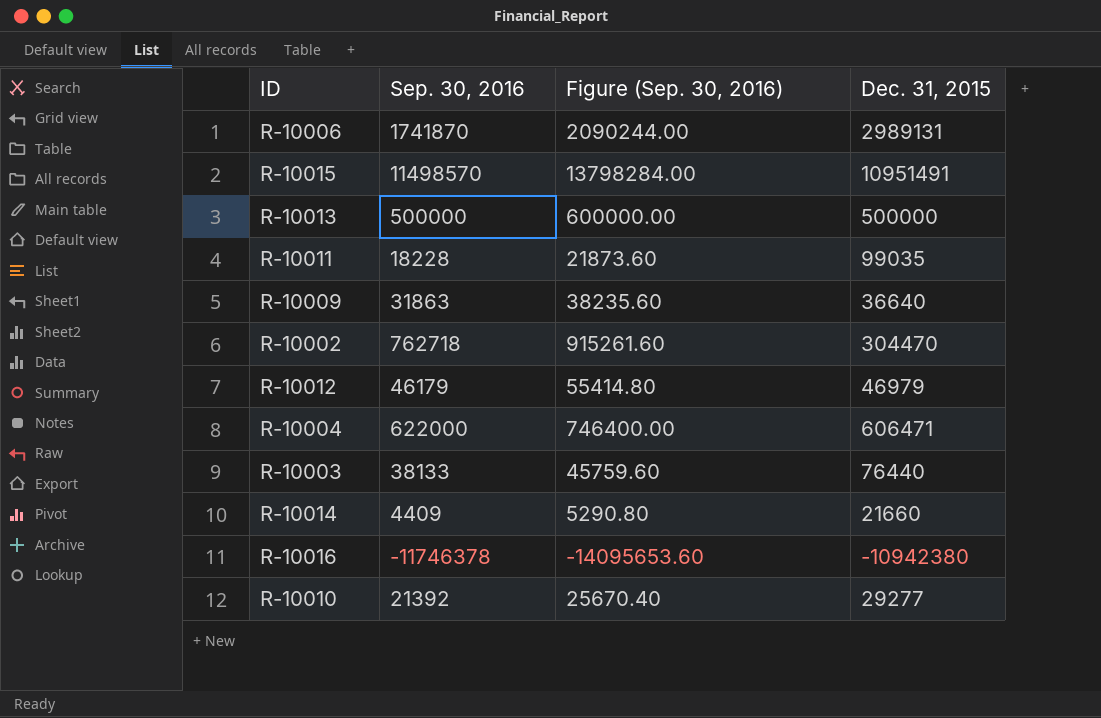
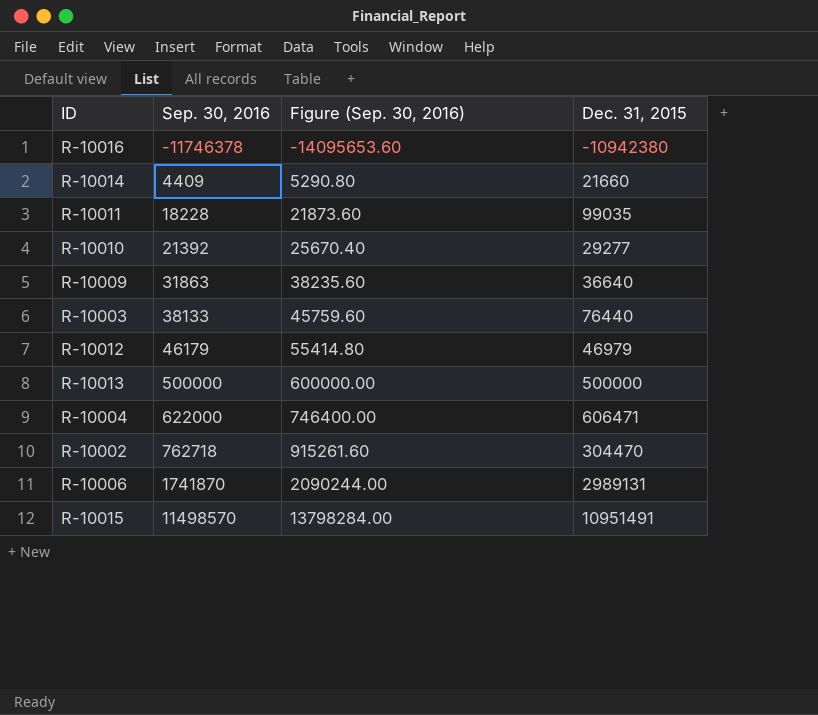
row order: none -> Sep. 30, 2016 ascending

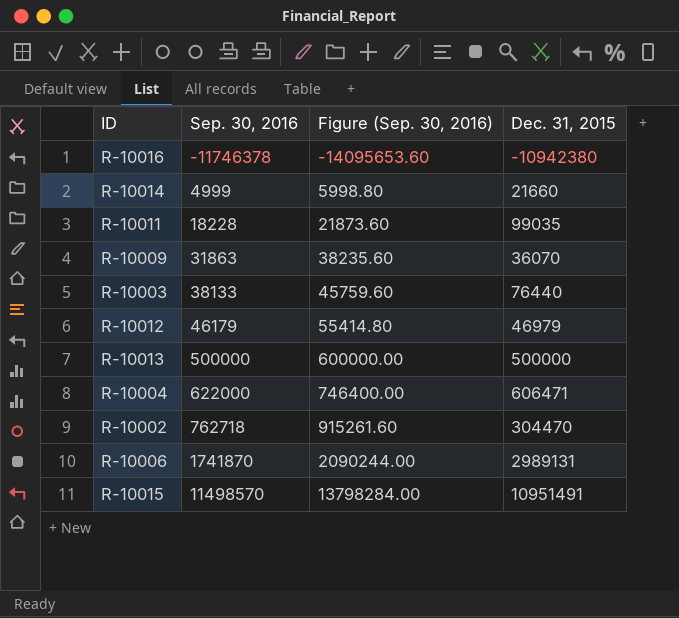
row R-10010: 21392 | 25670.40 | 29277 -> none
R-10014 | Sep. 30, 2016: 4409 -> 4999
R-10014 | Figure (Sep. 30, 2016): 5290.80 -> 5998.80
R-10009 | Dec. 31, 2015: 36640 -> 36070

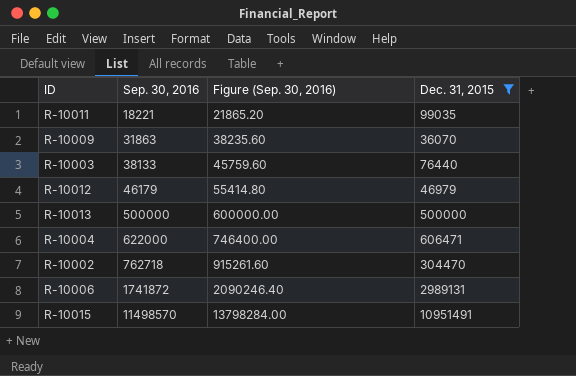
filter: none -> Dec. 31, 2015 >= 36070
R-10011 | Sep. 30, 2016: 18228 -> 18221
R-10011 | Figure (Sep. 30, 2016): 21873.60 -> 21865.20
R-10006 | Sep. 30, 2016: 1741870 -> 1741872
R-10006 | Figure (Sep. 30, 2016): 2090244.00 -> 2090246.40

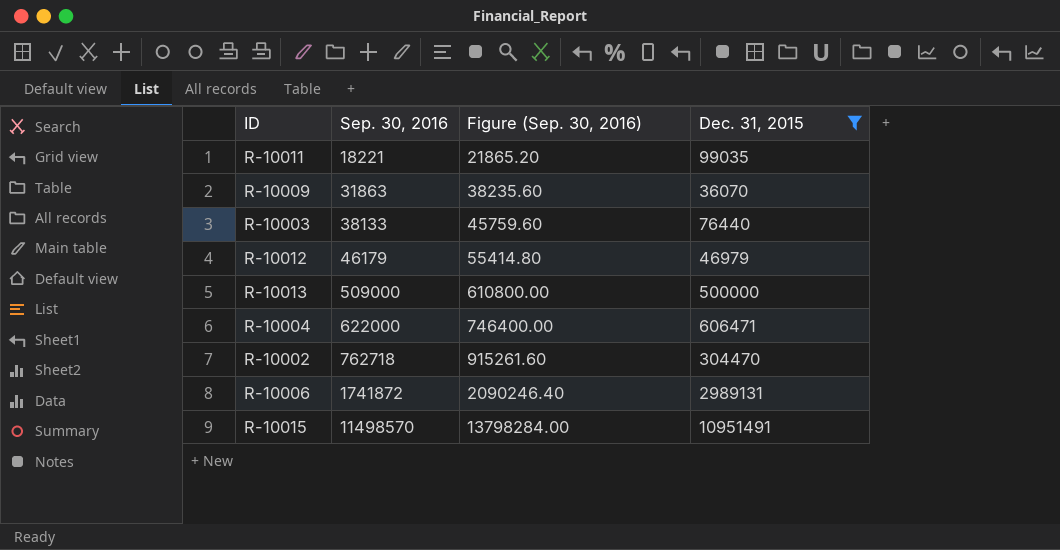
R-10013 | Sep. 30, 2016: 500000 -> 509000
R-10013 | Figure (Sep. 30, 2016): 600000.00 -> 610800.00

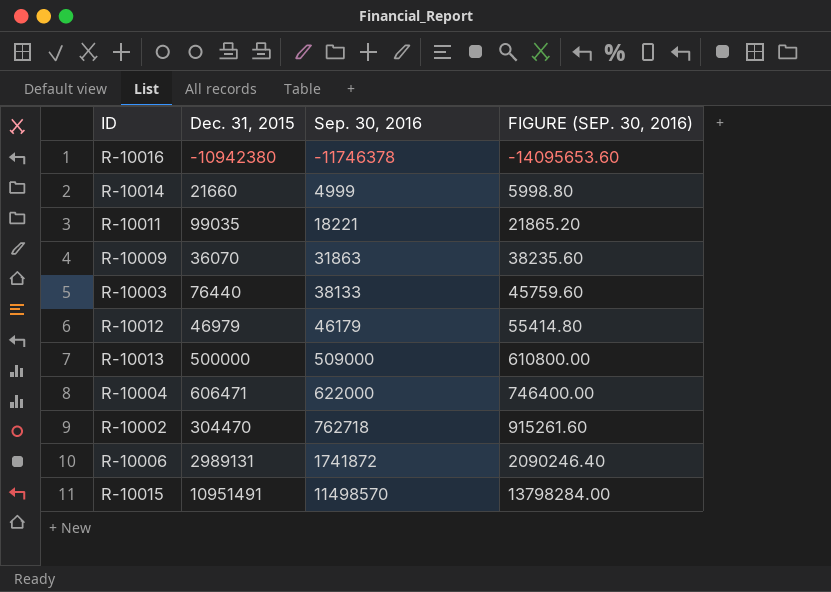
filter: Dec. 31, 2015 >= 36070 -> none
column Dec. 31, 2015 | position: 4 -> 2
column name: Figure (Sep. 30, 2016) -> FIGURE (SEP. 30, 2016)

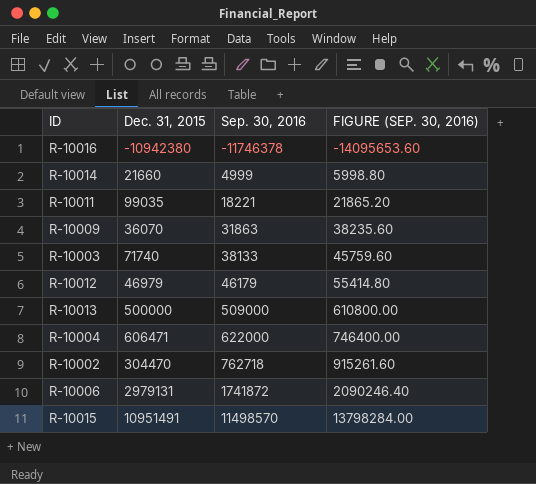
R-10003 | Dec. 31, 2015: 76440 -> 71740
R-10006 | Dec. 31, 2015: 2989131 -> 2979131

